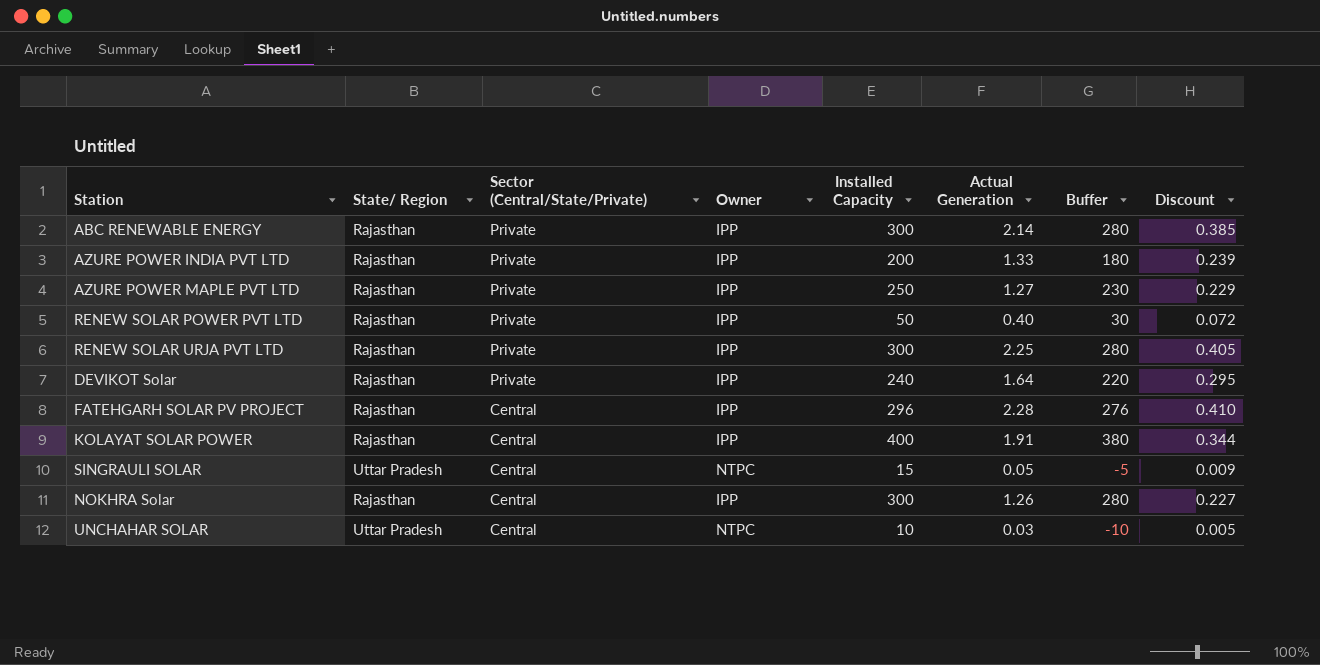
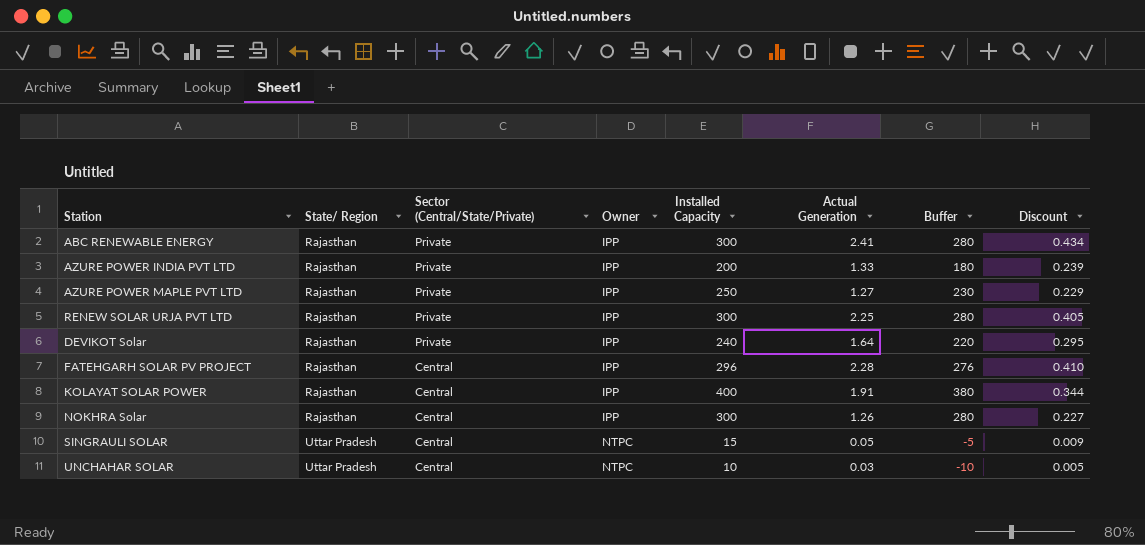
row order: Sector (Central/State/Private) descending -> State/ Region ascending
row RENEW SOLAR POWER PVT LTD: Rajasthan | Private | IPP | 50 | 0.40 | 30 | 0.072 -> none
ABC RENEWABLE ENERGY | Actual Generation: 2.14 -> 2.41
ABC RENEWABLE ENERGY | Discount: 0.385 -> 0.434

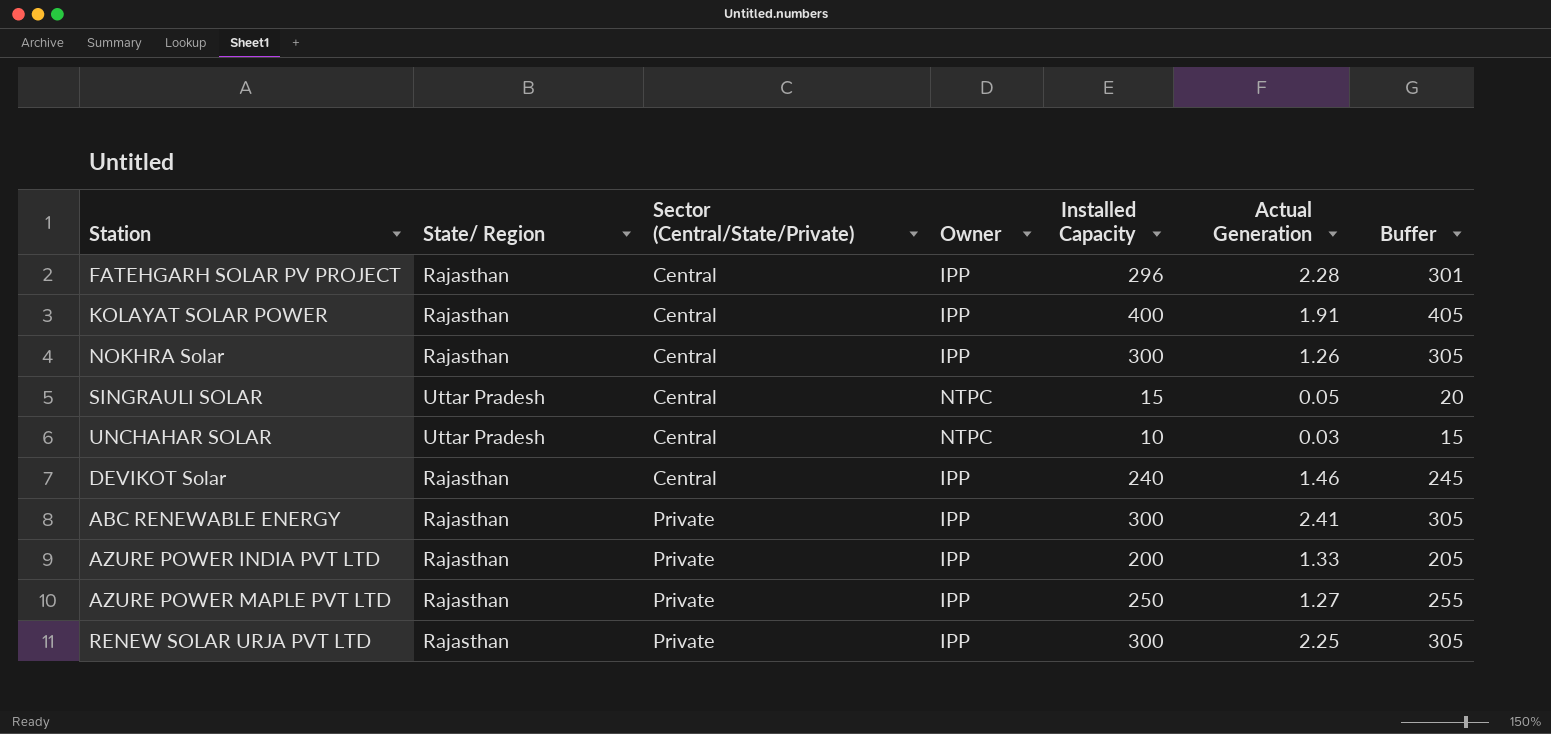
row order: State/ Region ascending -> Sector (Central/State/Private) ascending
column Discount | formula: [Actual Generation] * 0.18 -> none
column Buffer | formula: [Installed Capacity] - 20 -> [Installed Capacity] + 5
DEVIKOT Solar | Sector (Central/State/Private): Private -> Central
DEVIKOT Solar | Actual Generation: 1.64 -> 1.46

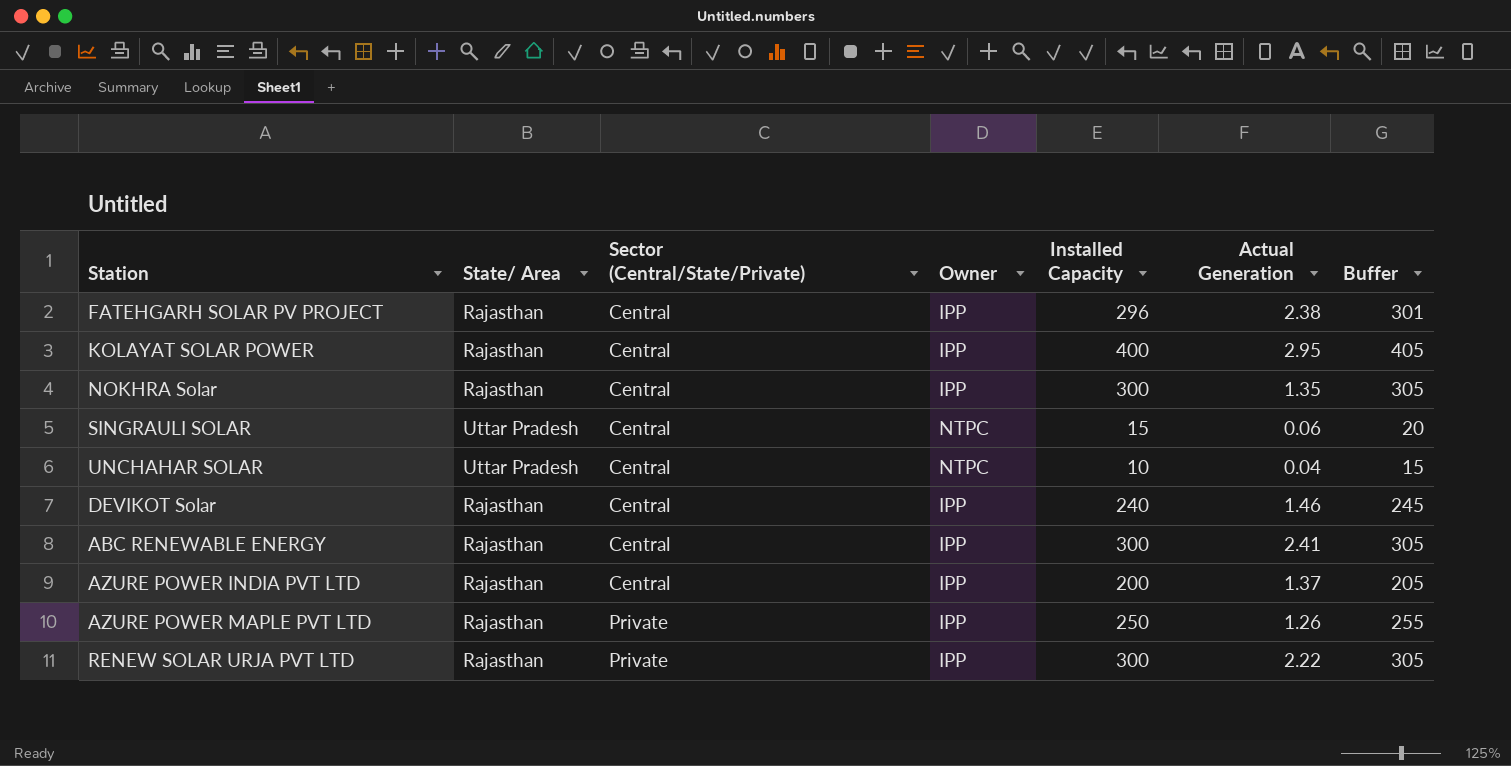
column name: State/ Region -> State/ Area
FATEHGARH SOLAR PV PROJECT | Actual Generation: 2.28 -> 2.38
KOLAYAT SOLAR POWER | Actual Generation: 1.91 -> 2.95
NOKHRA Solar | Actual Generation: 1.26 -> 1.35
SINGRAULI SOLAR | Actual Generation: 0.05 -> 0.06
UNCHAHAR SOLAR | Actual Generation: 0.03 -> 0.04
ABC RENEWABLE ENERGY | Sector (Central/State/Private): Private -> Central
AZURE POWER INDIA PVT LTD | Sector (Central/State/Private): Private -> Central
AZURE POWER INDIA PVT LTD | Actual Generation: 1.33 -> 1.37
AZURE POWER MAPLE PVT LTD | Actual Generation: 1.27 -> 1.26
RENEW SOLAR URJA PVT LTD | Actual Generation: 2.25 -> 2.22

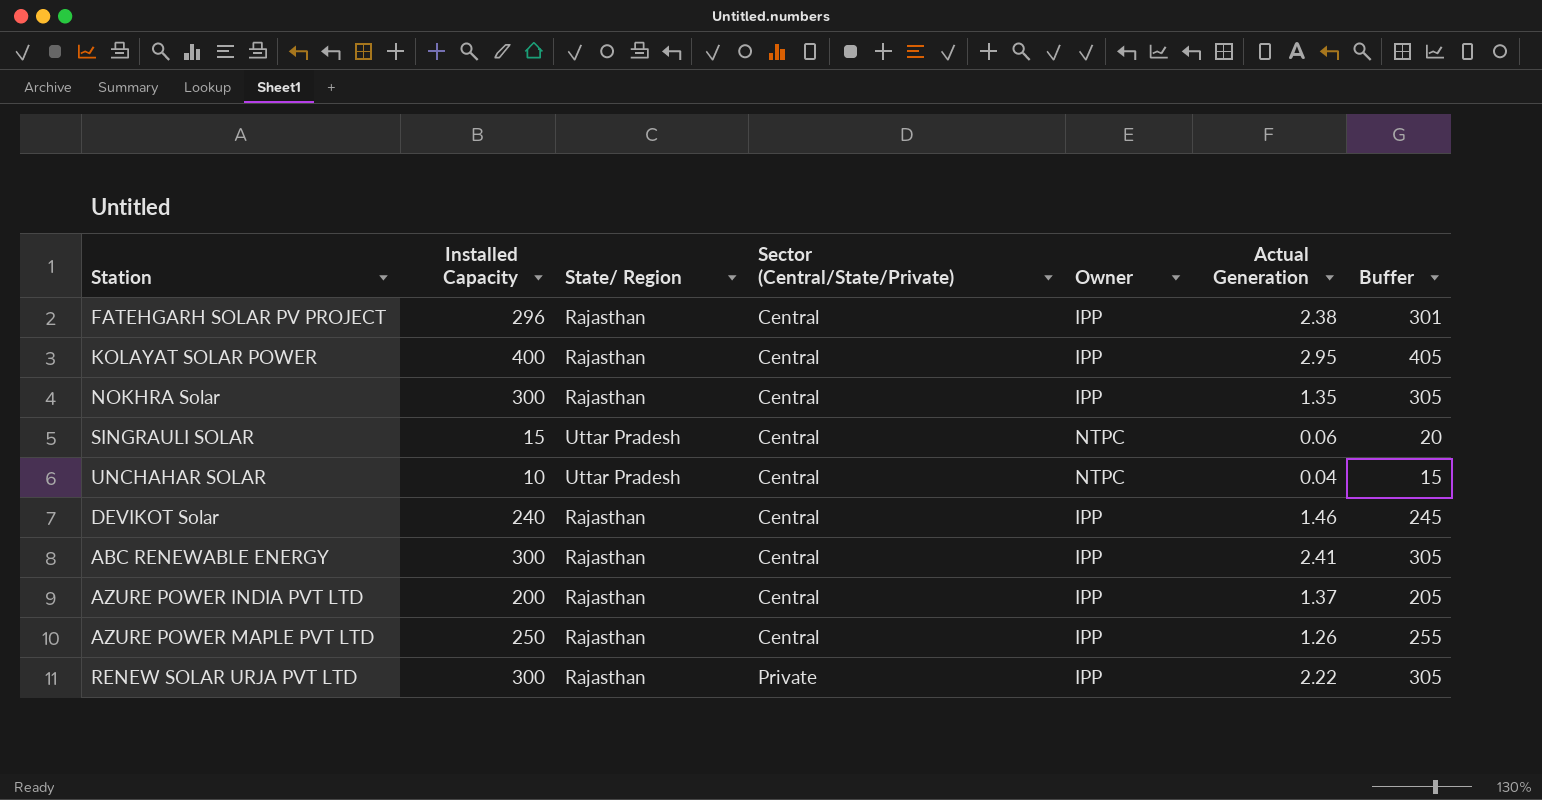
column Installed Capacity | position: 5 -> 2
column name: State/ Area -> State/ Region
AZURE POWER MAPLE PVT LTD | Sector (Central/State/Private): Private -> Central

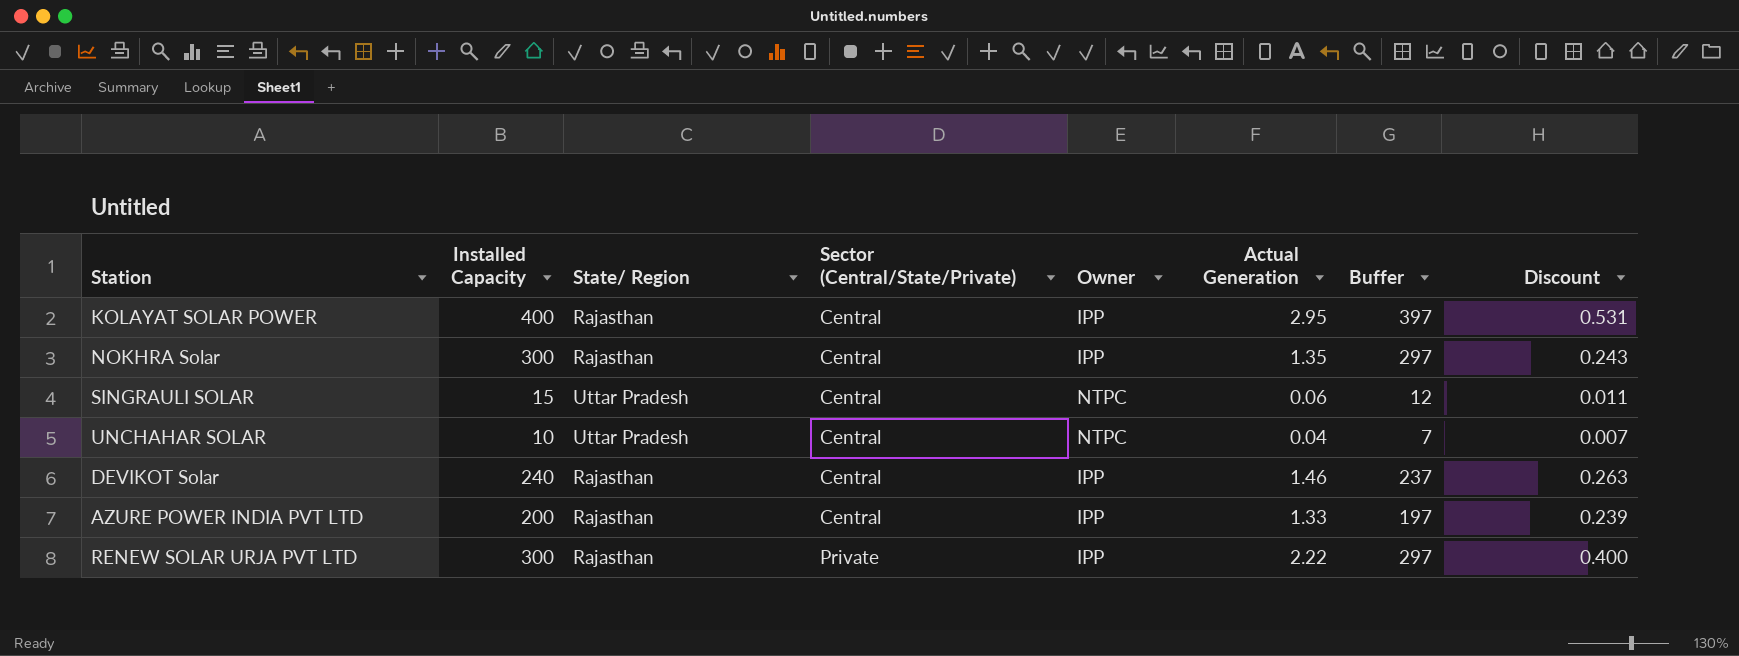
column Buffer | formula: [Installed Capacity] + 5 -> [Installed Capacity] - 3
column Discount | formula: none -> [Actual Generation] * 0.18
row FATEHGARH SOLAR PV PROJECT: 296 | Rajasthan | Central | IPP | 2.38 | 301 -> none
row ABC RENEWABLE ENERGY: 300 | Rajasthan | Central | IPP | 2.41 | 305 -> none
row AZURE POWER MAPLE PVT LTD: 250 | Rajasthan | Central | IPP | 1.26 | 255 -> none
AZURE POWER INDIA PVT LTD | Actual Generation: 1.37 -> 1.33

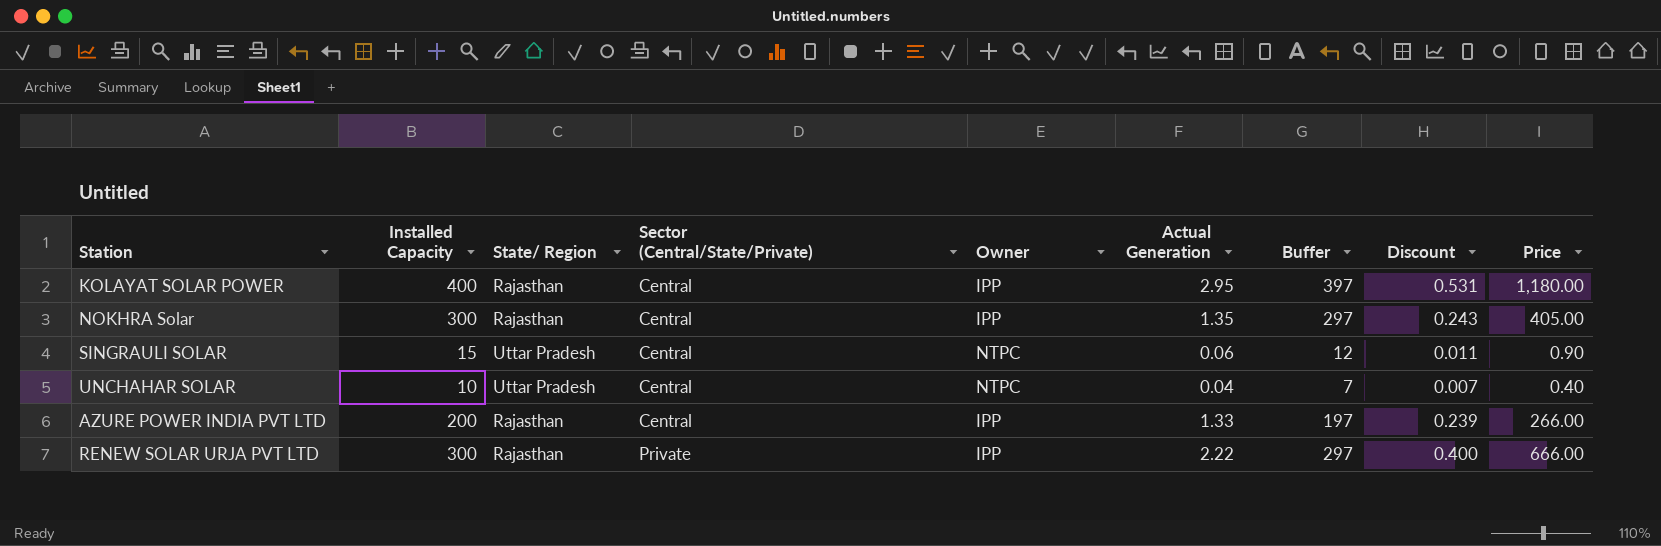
column Price | formula: none -> [Installed Capacity] * [Actual Generation]
row DEVIKOT Solar: 240 | Rajasthan | Central | IPP | 1.46 | 237 | 0.263 -> none

